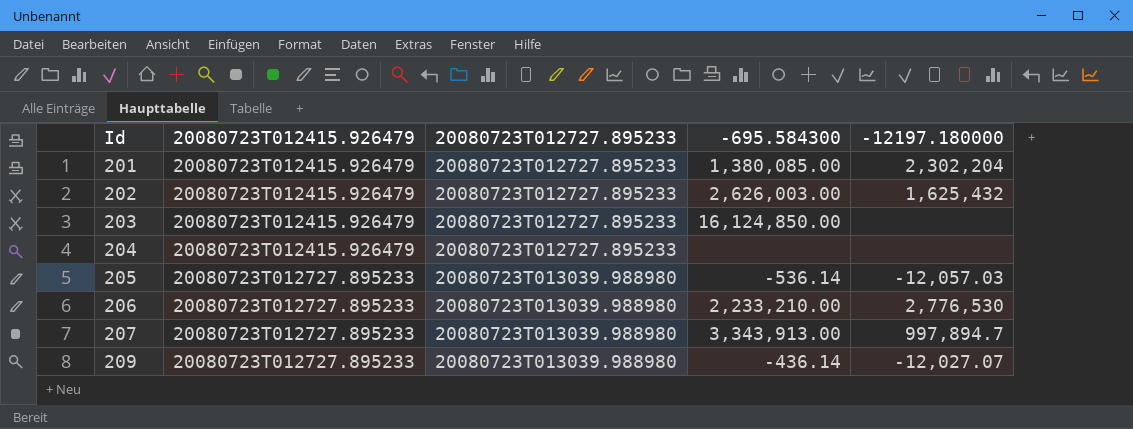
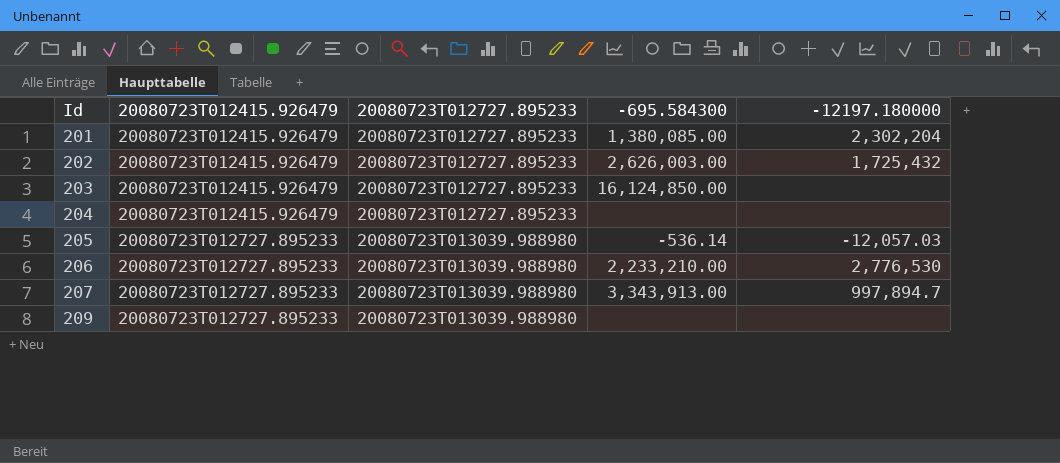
202 | -12197.180000: 1,625,432 -> 1,725,432
209 | -695.584300: -436.14 -> none
209 | -12197.180000: -12,027.07 -> none

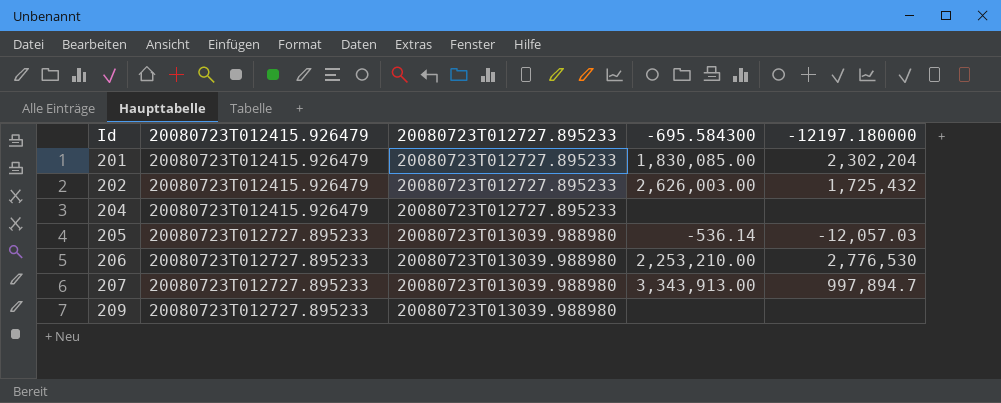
row 203: 20080723T012415.926479 | 20080723T012727.895233 | 16,124,850.00 | none -> none
201 | -695.584300: 1,380,085.00 -> 1,830,085.00
206 | -695.584300: 2,233,210.00 -> 2,253,210.00

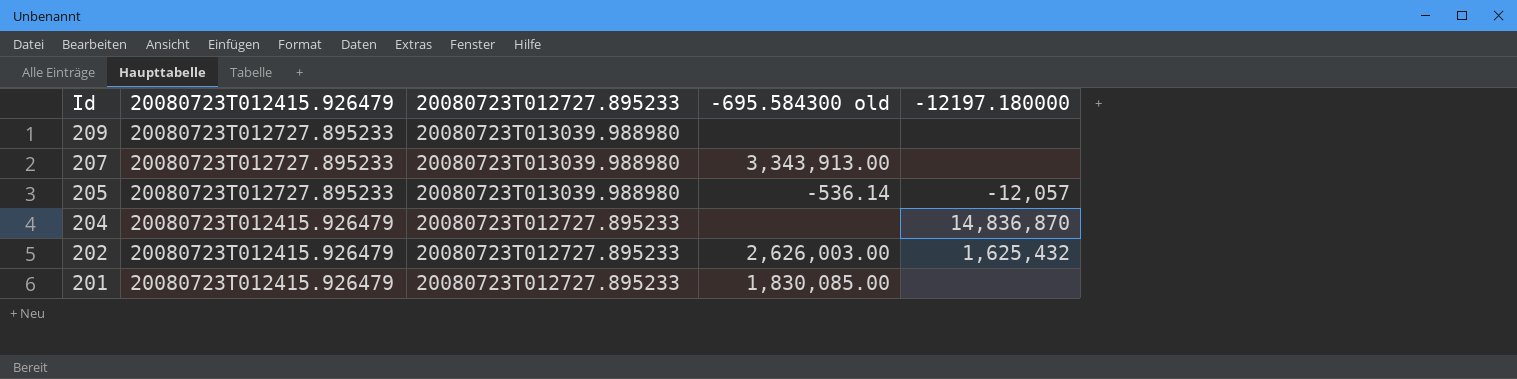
row order: Id ascending -> Id descending
column name: -695.584300 -> -695.584300 old
row 206: 20080723T012727.895233 | 20080723T013039.988980 | 2,253,210.00 | 2,776,530 -> none
207 | -12197.180000: 997,894.7 -> none
205 | -12197.180000: -12,057.03 -> -12,057
204 | -12197.180000: none -> 14,836,870
202 | -12197.180000: 1,725,432 -> 1,625,432
201 | -12197.180000: 2,302,204 -> none

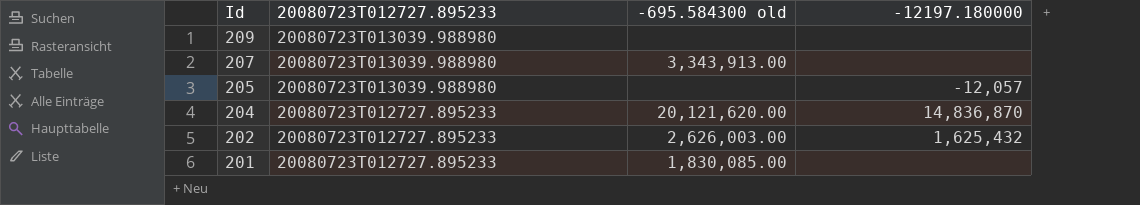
column 20080723T012415.926479 | position: 2 -> none
205 | -695.584300 old: -536.14 -> none
204 | -695.584300 old: none -> 20,121,620.00

